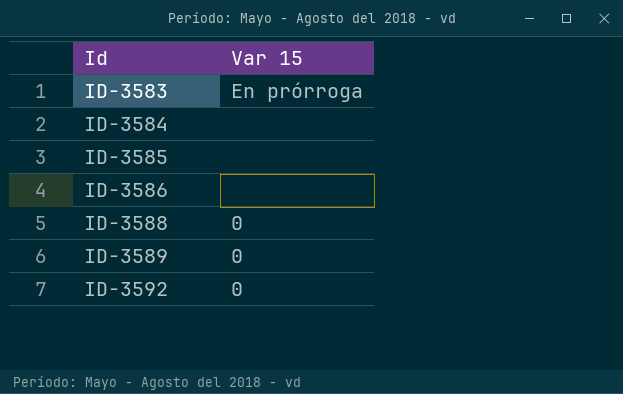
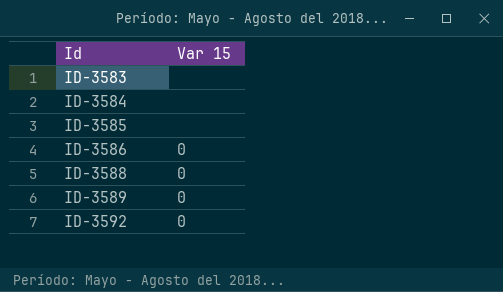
ID-3583 | Var 15: En prórroga -> none
ID-3586 | Var 15: none -> 0

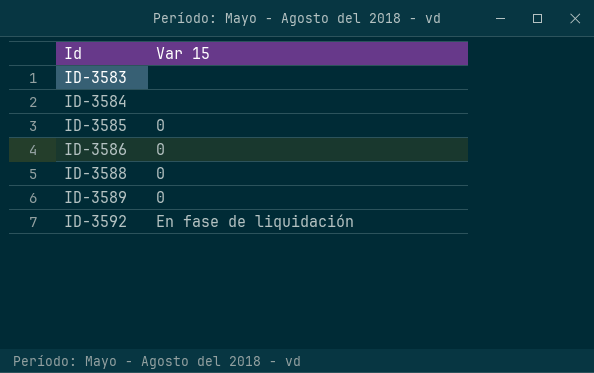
ID-3585 | Var 15: none -> 0
ID-3592 | Var 15: 0 -> En fase de liquidación

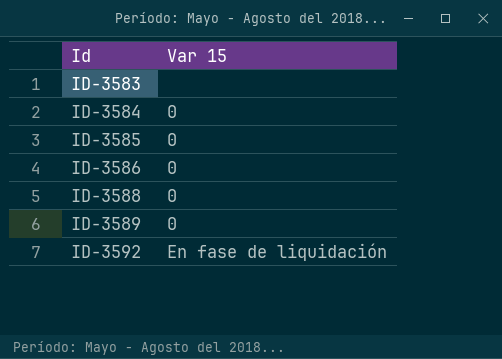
ID-3584 | Var 15: none -> 0

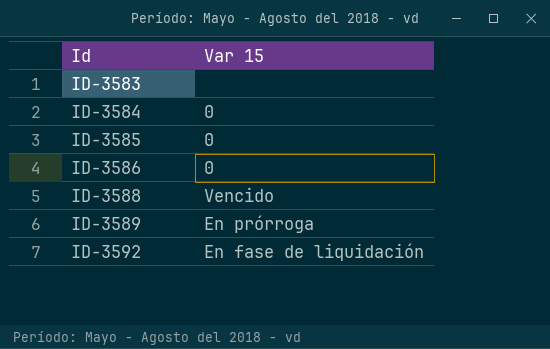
ID-3588 | Var 15: 0 -> Vencido
ID-3589 | Var 15: 0 -> En prórroga

